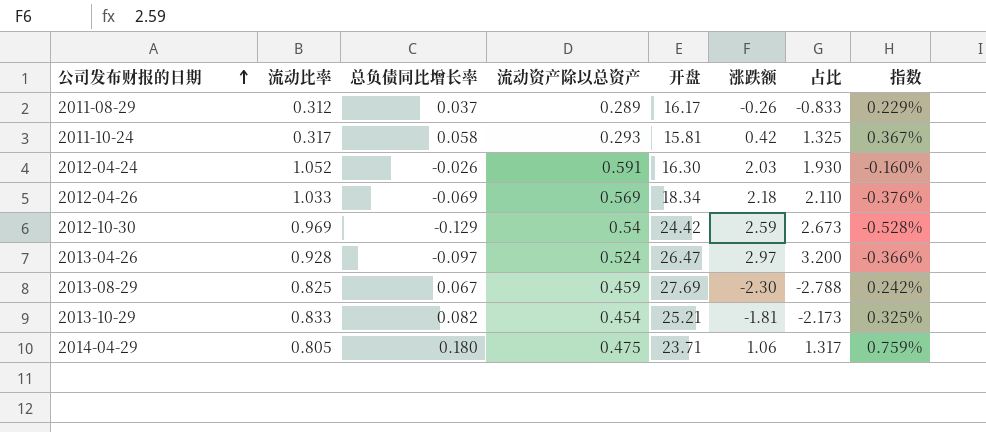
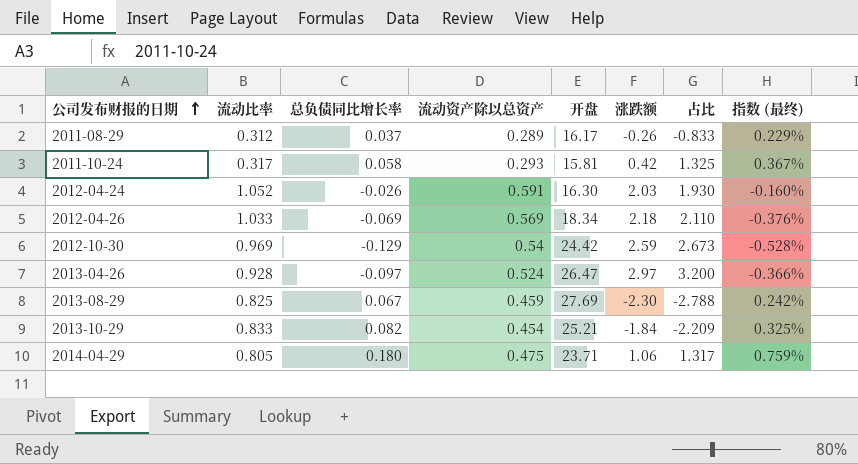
column name: 指数 -> 指数 (最终)
2013-10-29 | 涨跌额: -1.81 -> -1.84
2013-10-29 | 占比: -2.173 -> -2.209

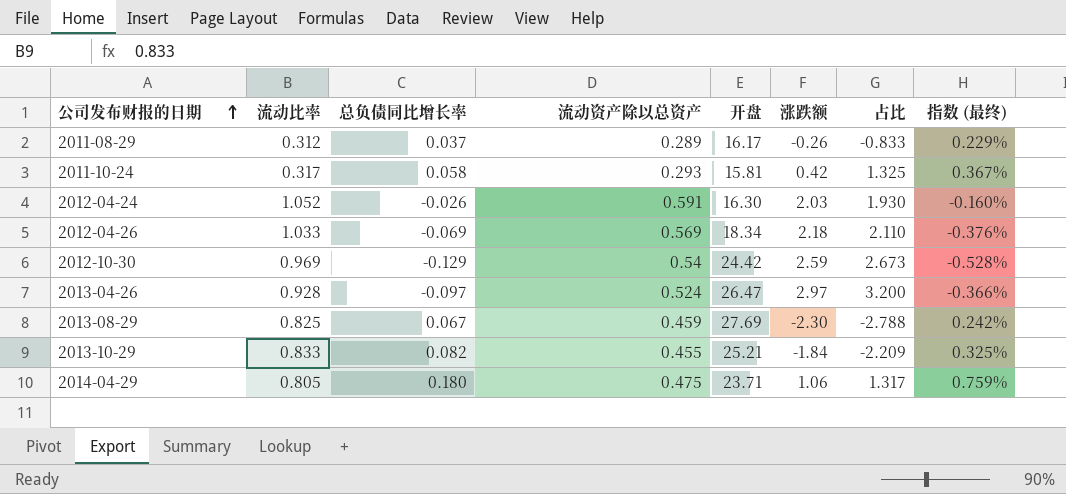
2013-10-29 | 流动资产除以总资产: 0.454 -> 0.455

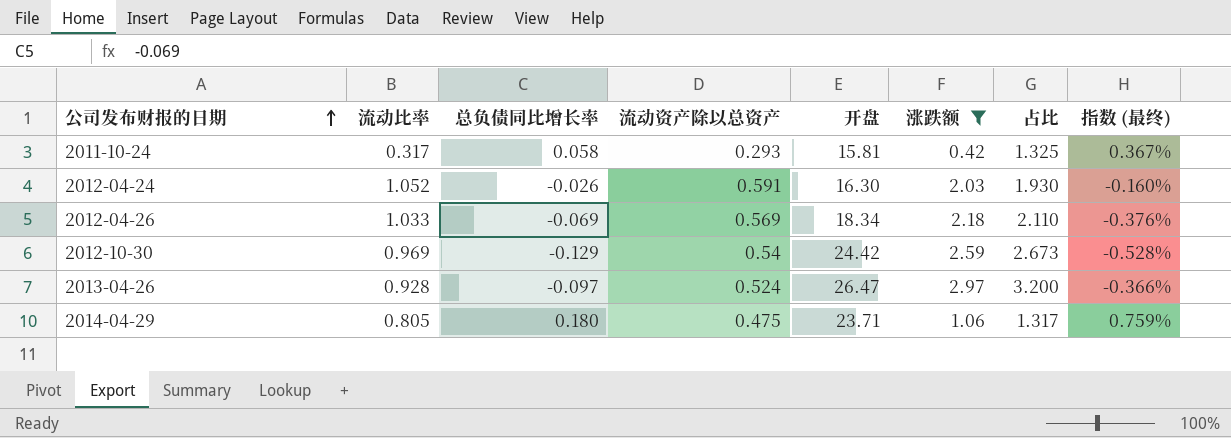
filter: none -> 涨跌额 >= 0.42

